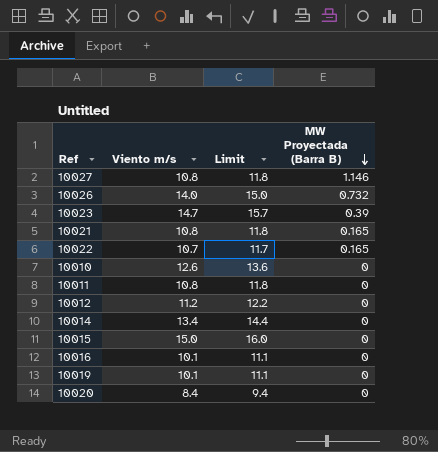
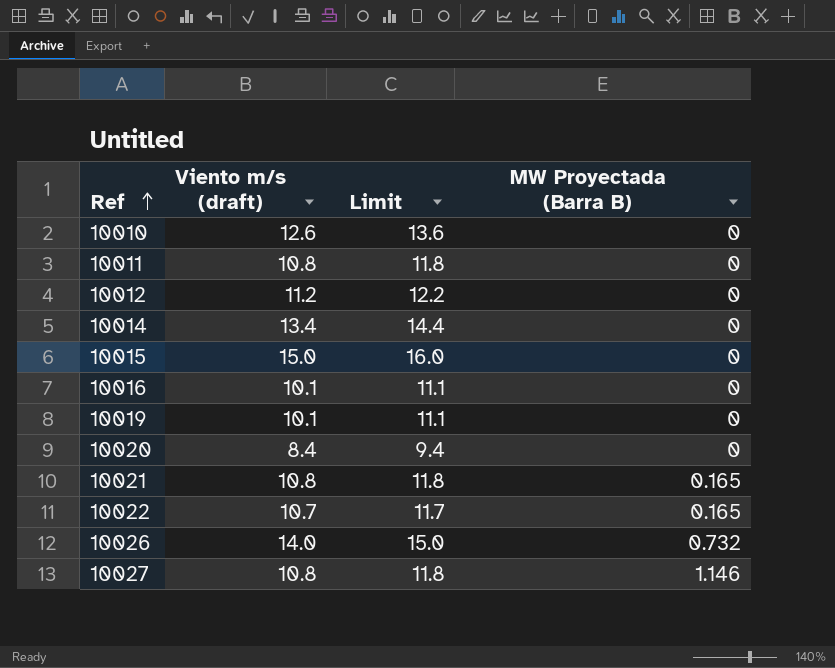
row order: MW Proyectada (Barra B) descending -> Ref ascending
column name: Viento m/s -> Viento m/s (draft)
row 10023: 14.7 | 15.7 | 0.39 -> none

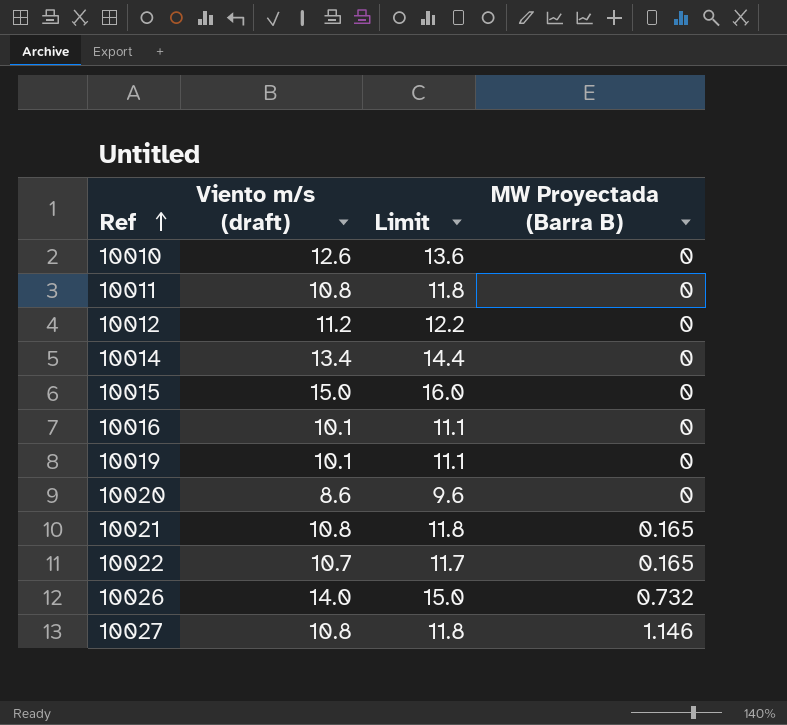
10020 | Viento m/s (draft): 8.4 -> 8.6
10020 | Limit: 9.4 -> 9.6

